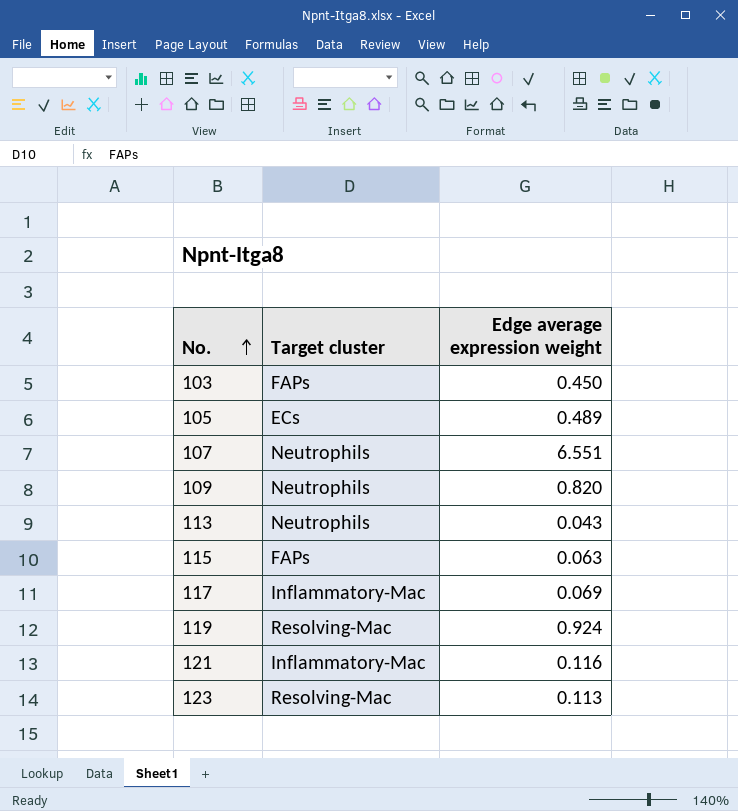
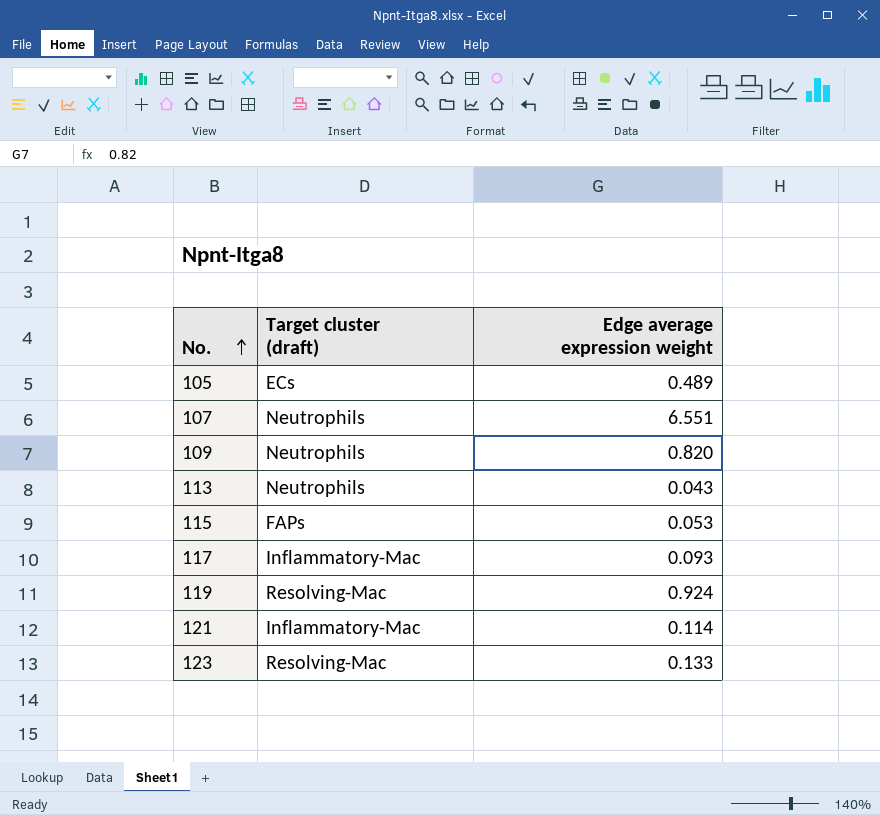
column name: Target cluster -> Target cluster (draft)
row 103: FAPs | 0.450 -> none
115 | Edge average expression weight: 0.063 -> 0.053
117 | Edge average expression weight: 0.069 -> 0.093
121 | Edge average expression weight: 0.116 -> 0.114
123 | Edge average expression weight: 0.113 -> 0.133

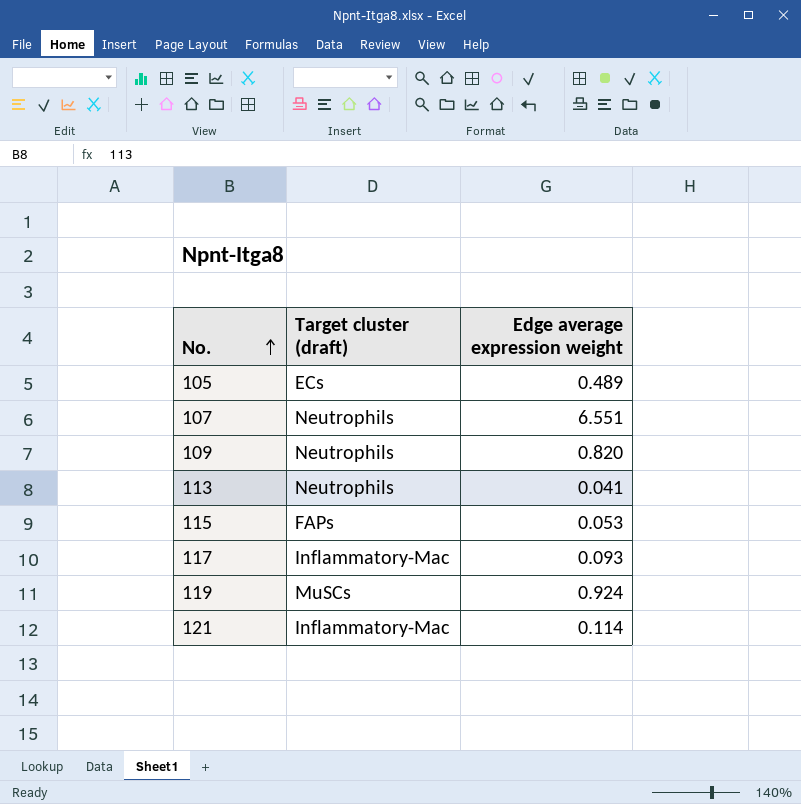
row 123: Resolving-Mac | 0.133 -> none
113 | Edge average expression weight: 0.043 -> 0.041
119 | Target cluster (draft): Resolving-Mac -> MuSCs

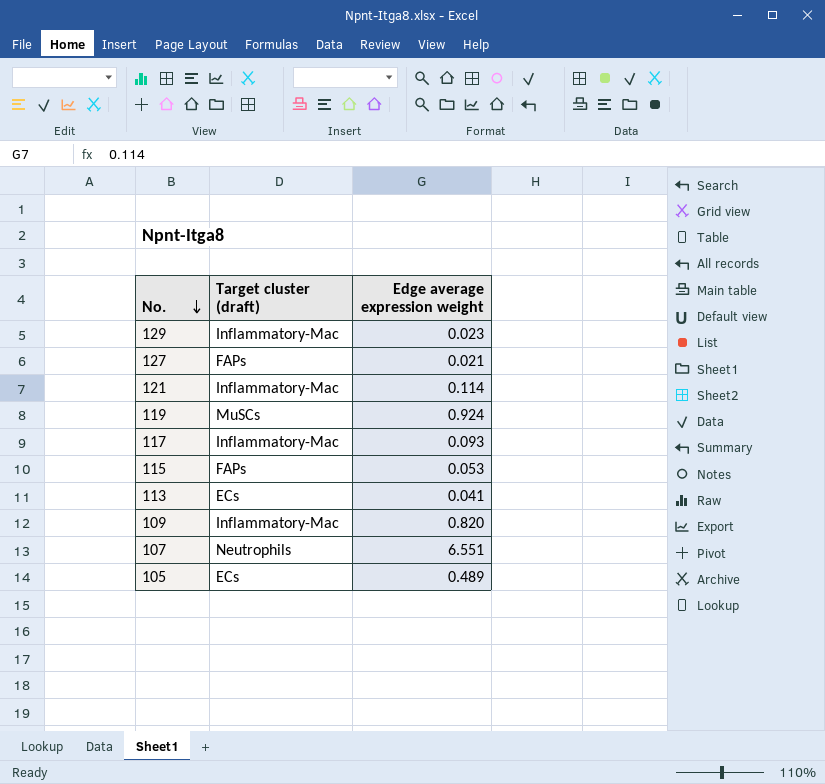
row order: No. ascending -> No. descending
row 129: none -> Inflammatory-Mac | 0.023
row 127: none -> FAPs | 0.021
113 | Target cluster (draft): Neutrophils -> ECs
109 | Target cluster (draft): Neutrophils -> Inflammatory-Mac

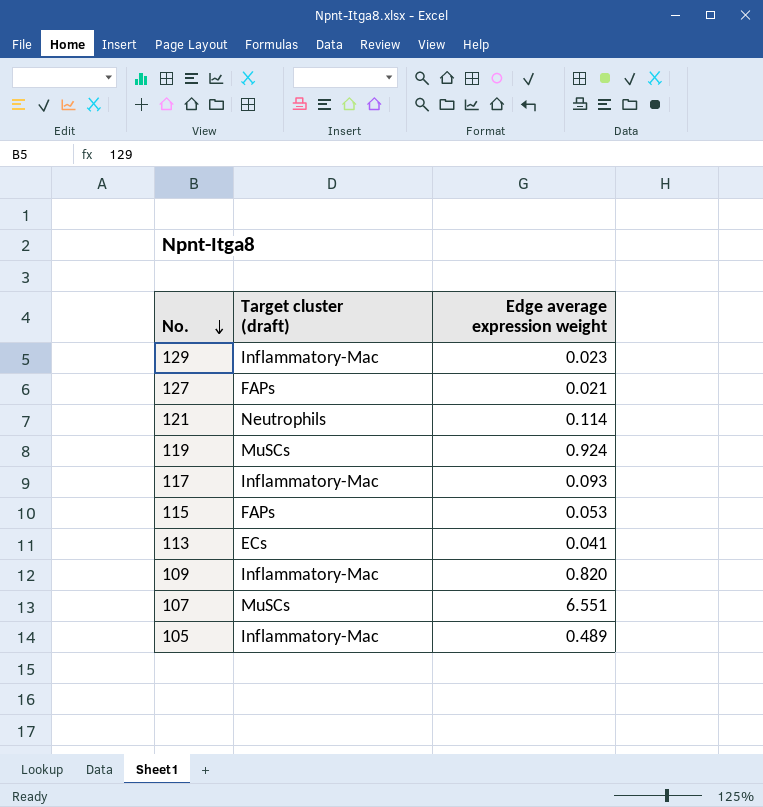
121 | Target cluster (draft): Inflammatory-Mac -> Neutrophils
107 | Target cluster (draft): Neutrophils -> MuSCs
105 | Target cluster (draft): ECs -> Inflammatory-Mac

